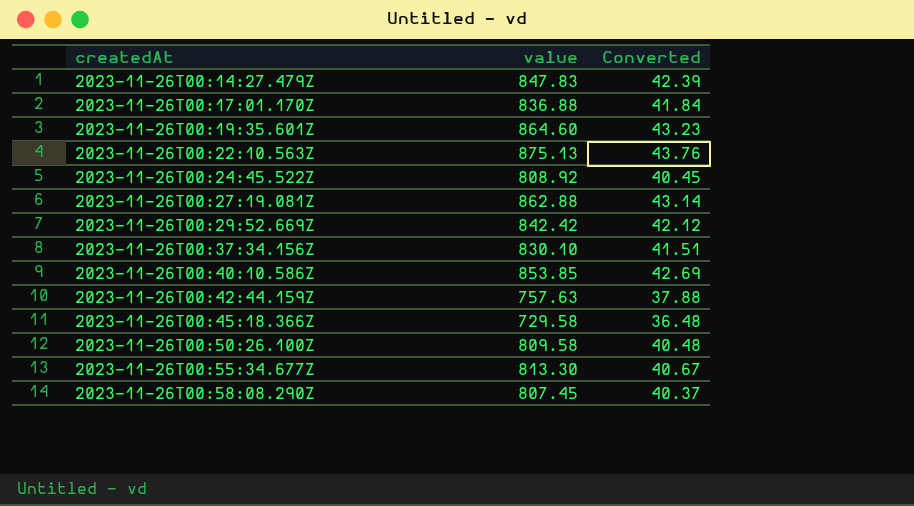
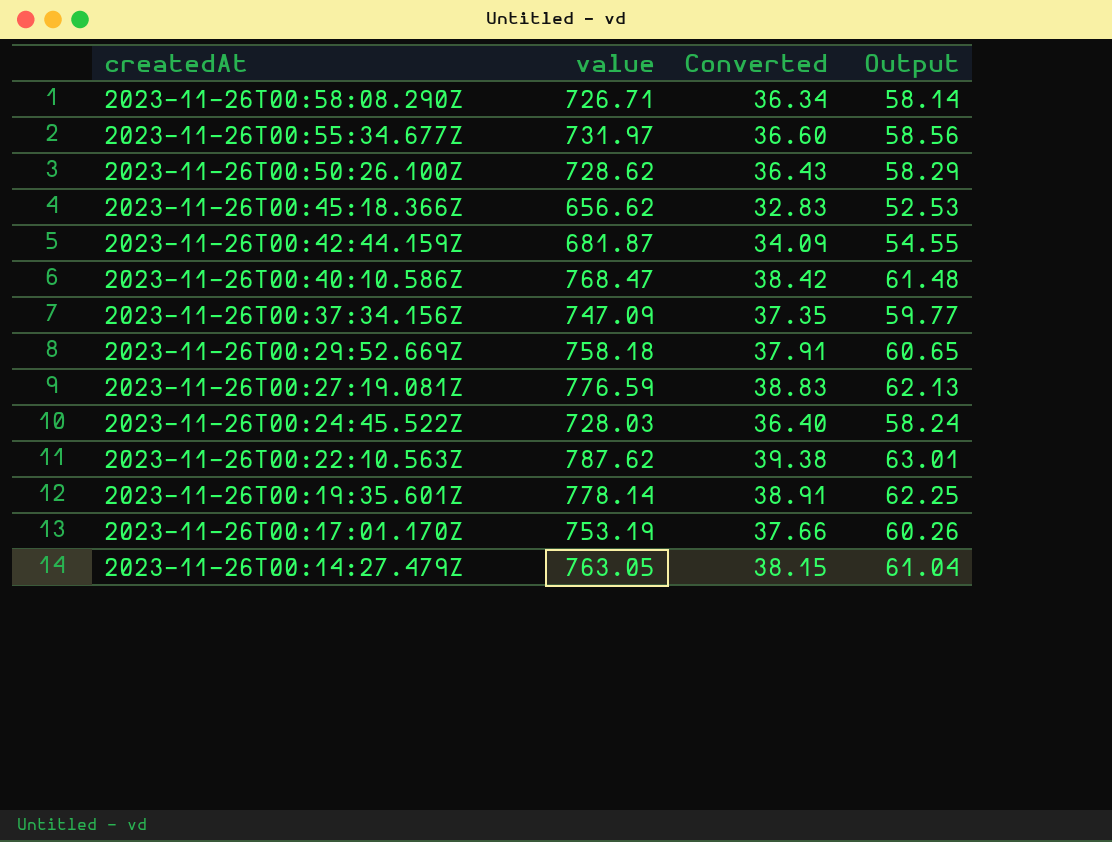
row order: createdAt ascending -> createdAt descending
column Output | formula: none -> [value] * 0.08
2023-11-26T00:58:08.290Z | value: 807.45 -> 726.71
2023-11-26T00:58:08.290Z | Converted: 40.37 -> 36.34
2023-11-26T00:55:34.677Z | value: 813.30 -> 731.97
2023-11-26T00:55:34.677Z | Converted: 40.67 -> 36.60
2023-11-26T00:50:26.100Z | value: 809.58 -> 728.62
2023-11-26T00:50:26.100Z | Converted: 40.48 -> 36.43
2023-11-26T00:45:18.366Z | value: 729.58 -> 656.62
2023-11-26T00:45:18.366Z | Converted: 36.48 -> 32.83
2023-11-26T00:42:44.159Z | value: 757.63 -> 681.87
2023-11-26T00:42:44.159Z | Converted: 37.88 -> 34.09
2023-11-26T00:40:10.586Z | value: 853.85 -> 768.47
2023-11-26T00:40:10.586Z | Converted: 42.69 -> 38.42
2023-11-26T00:37:34.156Z | value: 830.10 -> 747.09
2023-11-26T00:37:34.156Z | Converted: 41.51 -> 37.35
2023-11-26T00:29:52.669Z | value: 842.42 -> 758.18
2023-11-26T00:29:52.669Z | Converted: 42.12 -> 37.91
2023-11-26T00:27:19.081Z | value: 862.88 -> 776.59
2023-11-26T00:27:19.081Z | Converted: 43.14 -> 38.83
2023-11-26T00:24:45.522Z | value: 808.92 -> 728.03
2023-11-26T00:24:45.522Z | Converted: 40.45 -> 36.40
2023-11-26T00:22:10.563Z | value: 875.13 -> 787.62
2023-11-26T00:22:10.563Z | Converted: 43.76 -> 39.38
2023-11-26T00:19:35.601Z | value: 864.60 -> 778.14
2023-11-26T00:19:35.601Z | Converted: 43.23 -> 38.91
2023-11-26T00:17:01.170Z | value: 836.88 -> 753.19
2023-11-26T00:17:01.170Z | Converted: 41.84 -> 37.66
2023-11-26T00:14:27.479Z | value: 847.83 -> 763.05
2023-11-26T00:14:27.479Z | Converted: 42.39 -> 38.15

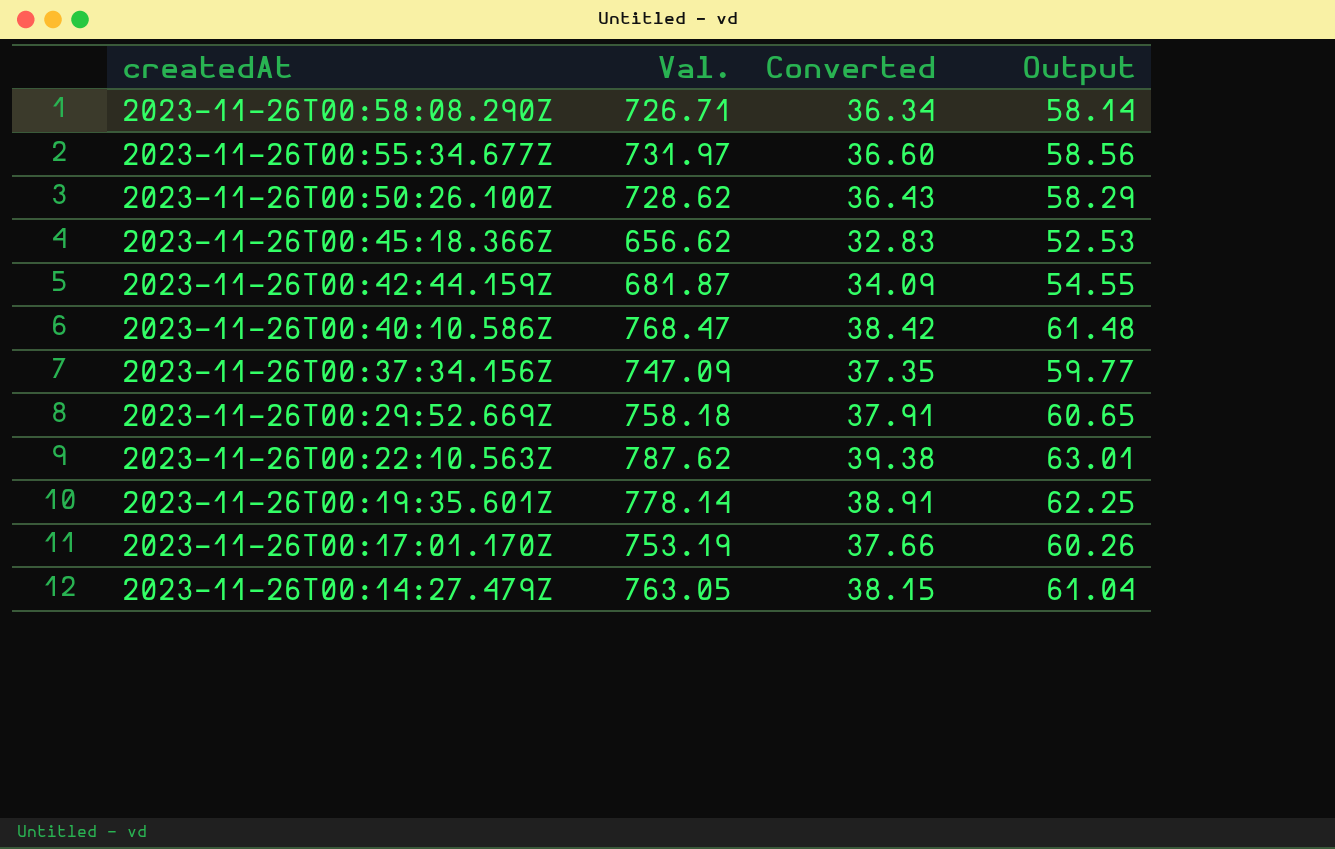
column name: value -> Val.
row 2023-11-26T00:27:19.081Z: 776.59 | 38.83 | 62.13 -> none
row 2023-11-26T00:24:45.522Z: 728.03 | 36.40 | 58.24 -> none

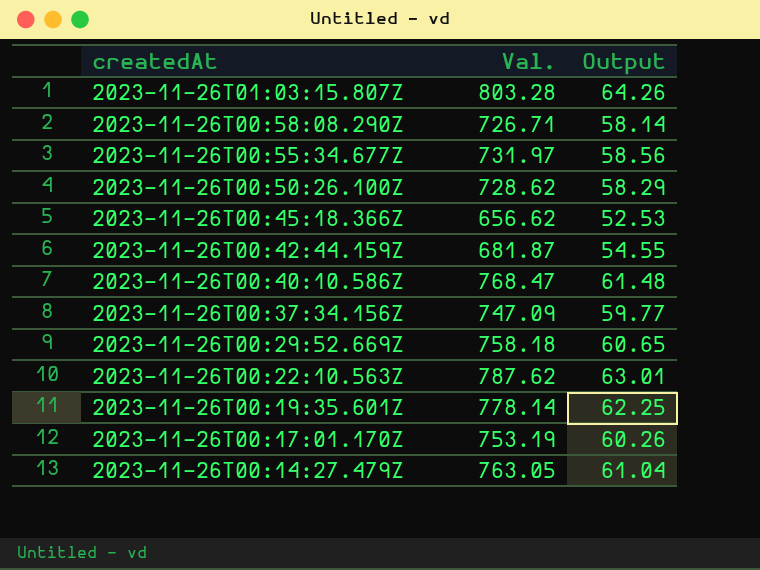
column Converted | formula: [Val.] * 0.05 -> none
row 2023-11-26T01:03:15.807Z: none -> 803.28 | 64.26

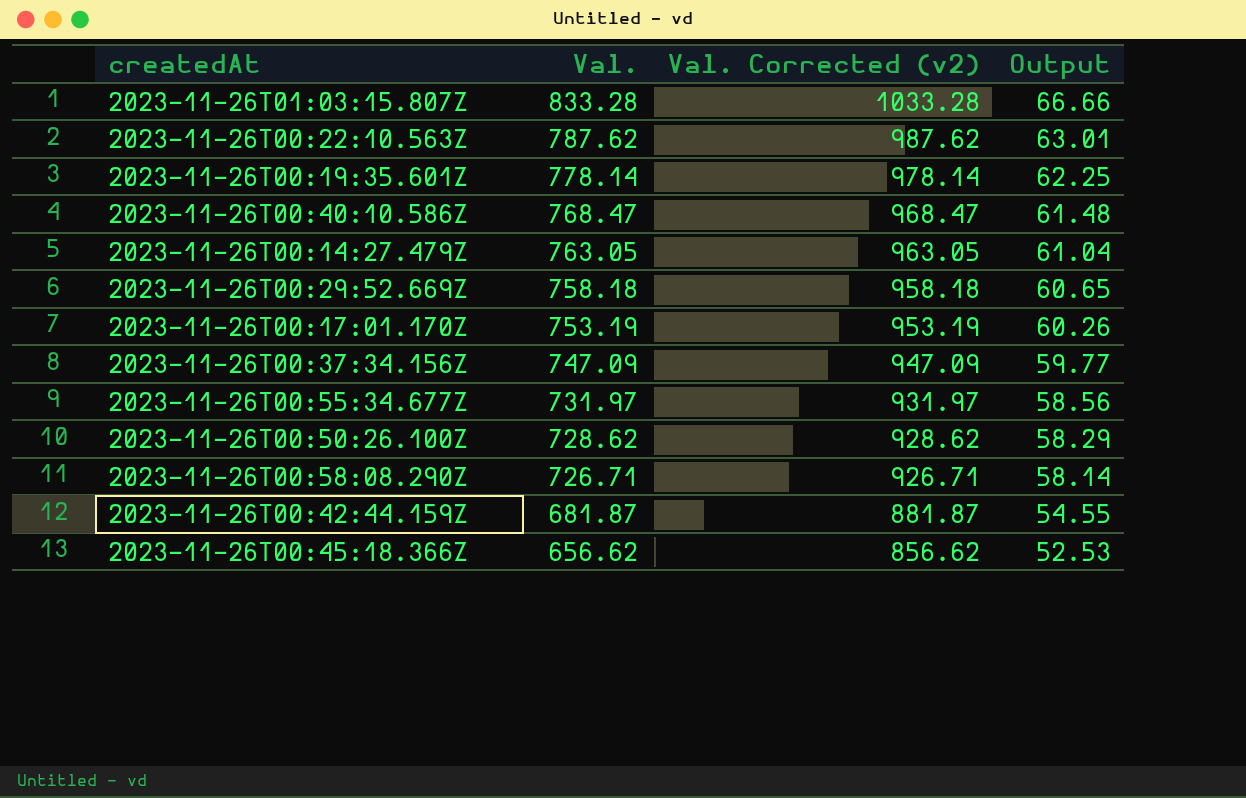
row order: createdAt descending -> Val. descending
column Val. Corrected (v2) | formula: none -> [Val.] + 200
2023-11-26T01:03:15.807Z | Val.: 803.28 -> 833.28
2023-11-26T01:03:15.807Z | Output: 64.26 -> 66.66

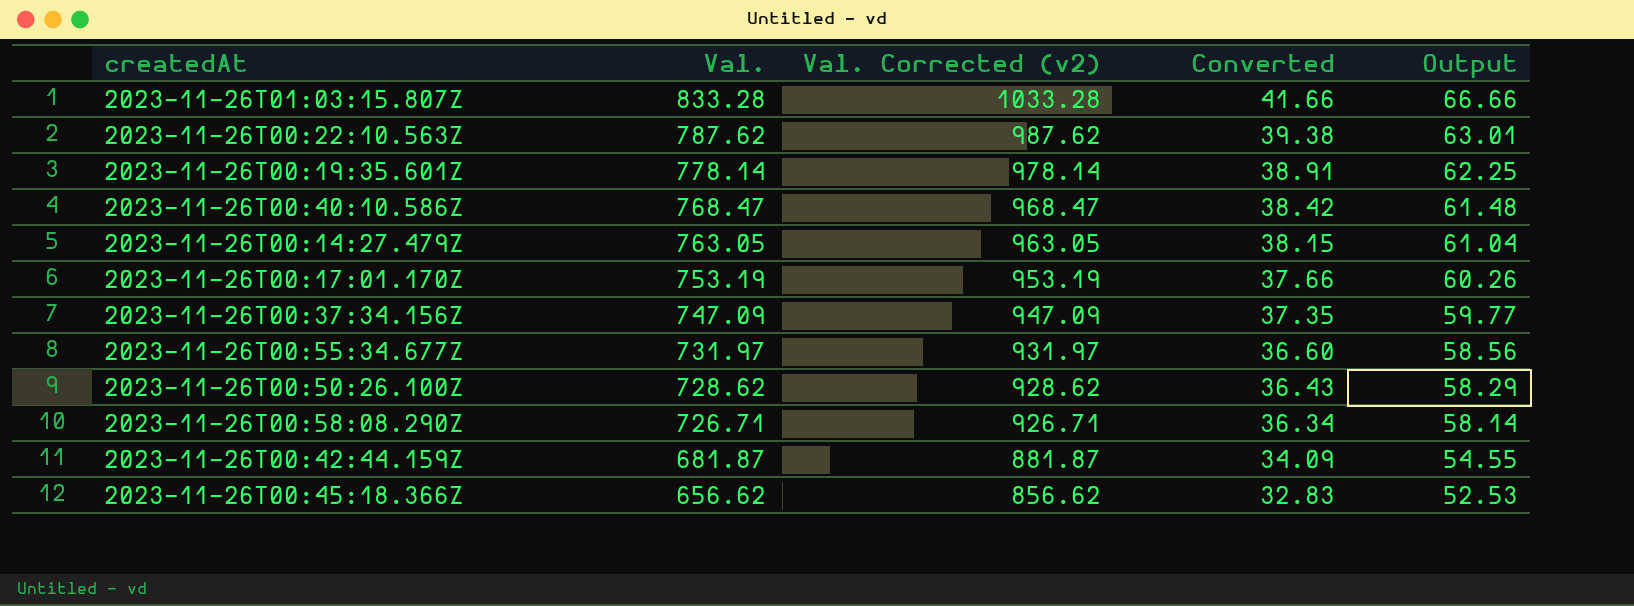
column Converted | formula: none -> [Val.] * 0.05
row 2023-11-26T00:29:52.669Z: 758.18 | 958.18 | 60.65 -> none

